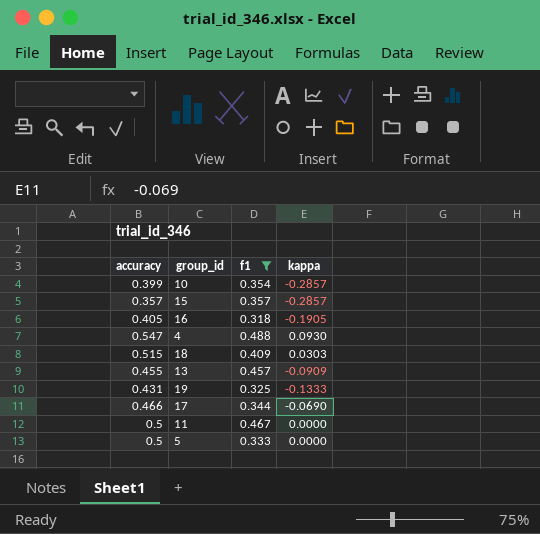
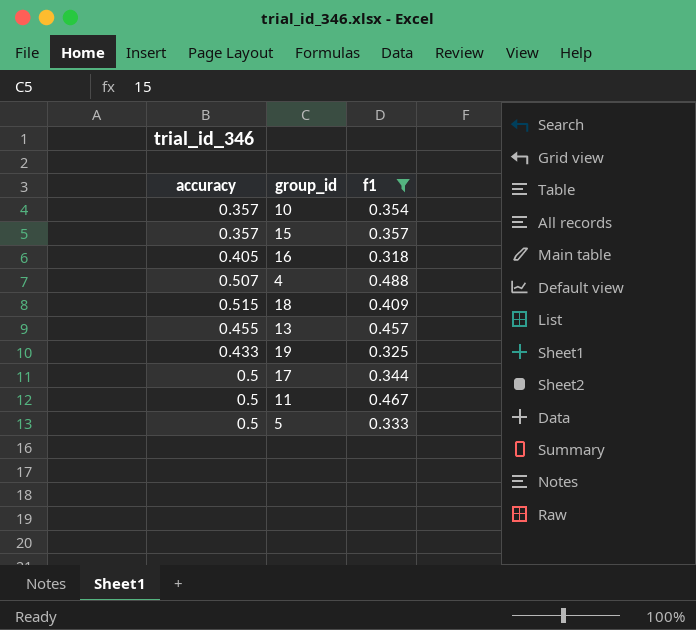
column kappa | position: 4 -> none
10 | accuracy: 0.399 -> 0.357
4 | accuracy: 0.547 -> 0.507
19 | accuracy: 0.431 -> 0.433
17 | accuracy: 0.466 -> 0.5

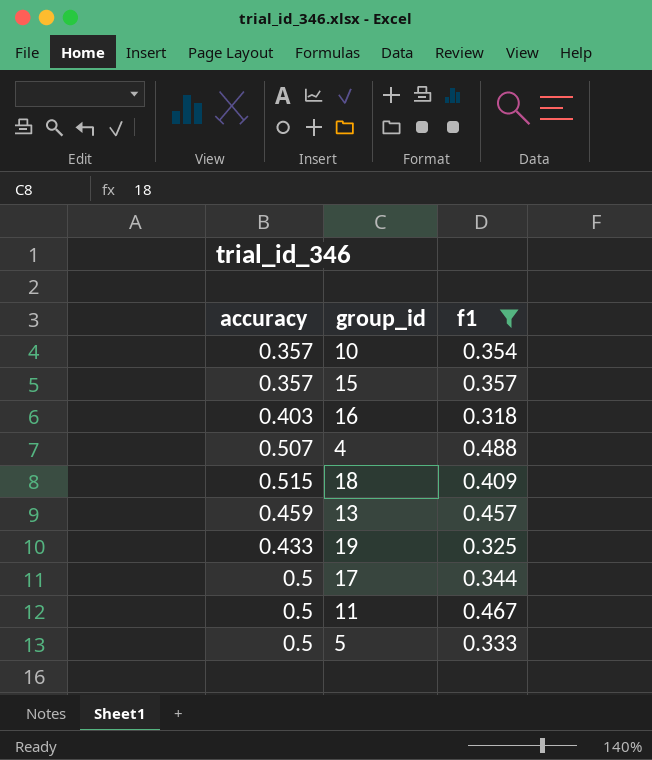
16 | accuracy: 0.405 -> 0.403
13 | accuracy: 0.455 -> 0.459

